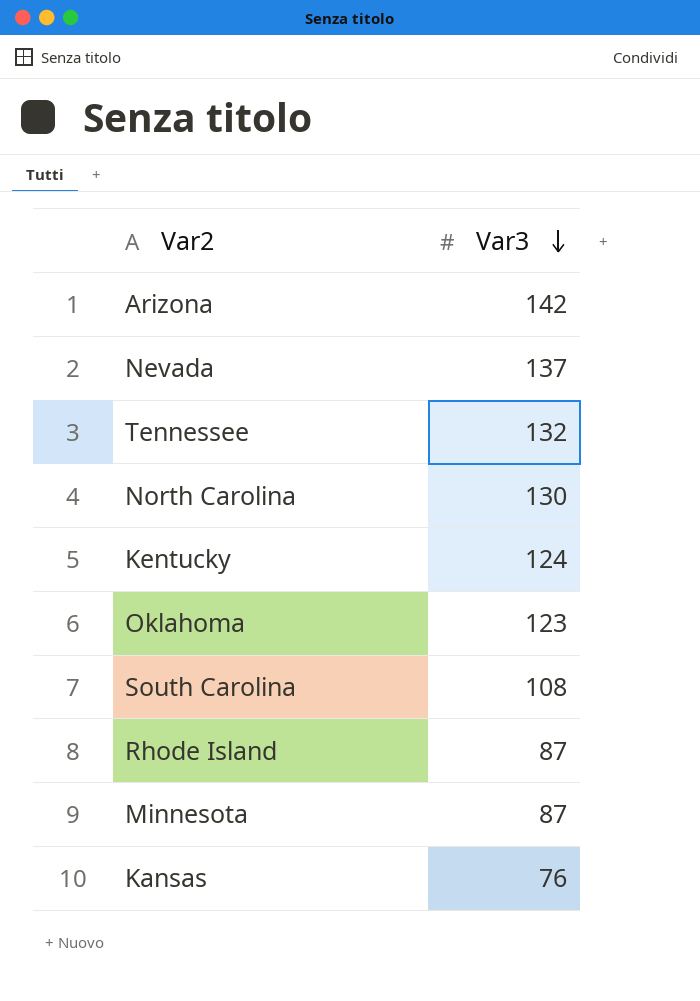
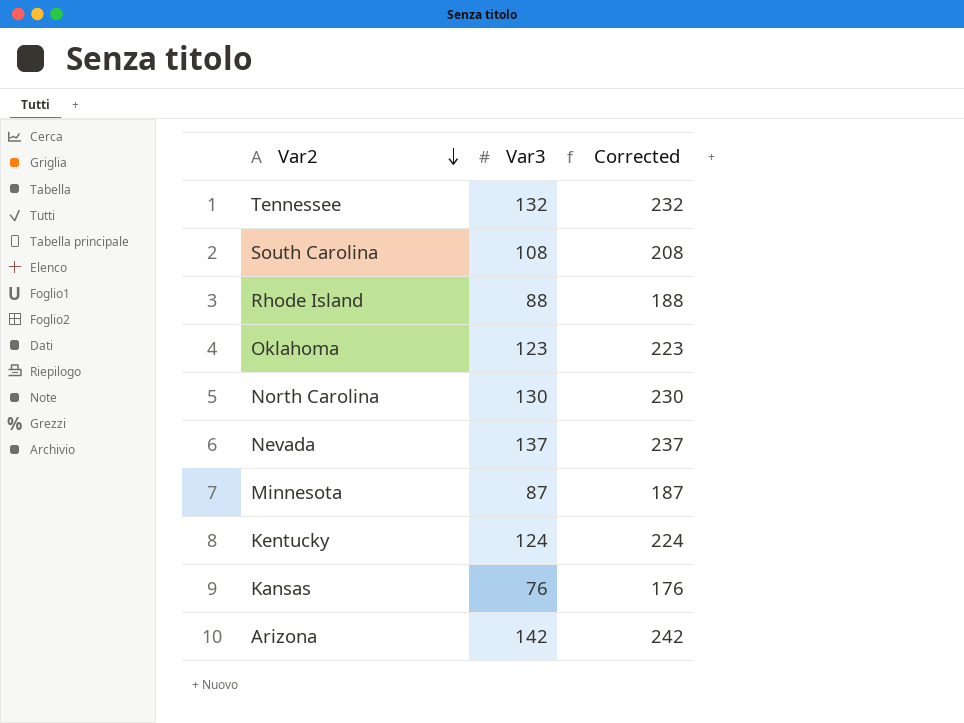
row order: Var3 descending -> Var2 descending
column Corrected | formula: none -> [Var3] + 100
Rhode Island | Var3: 87 -> 88

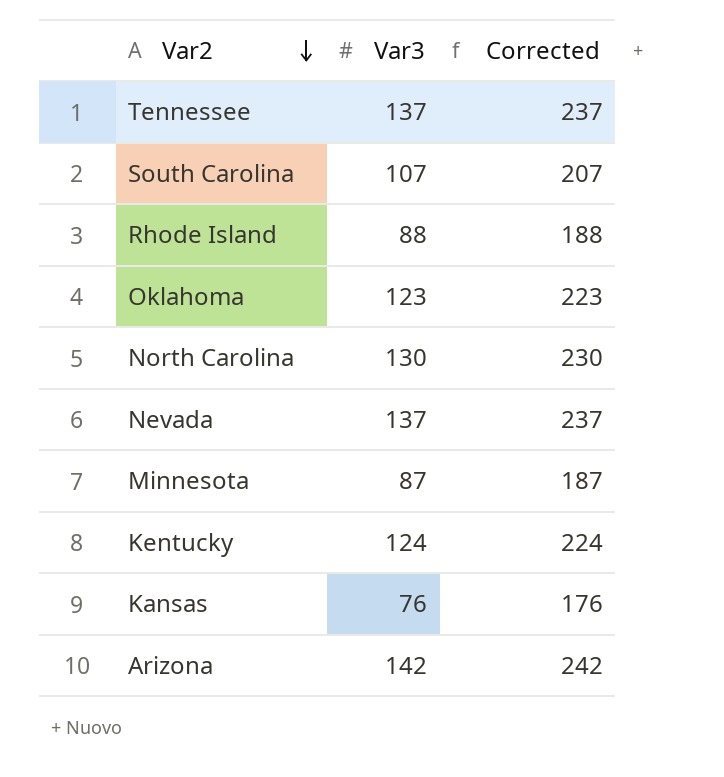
Tennessee | Var3: 132 -> 137
Tennessee | Corrected: 232 -> 237
South Carolina | Var3: 108 -> 107
South Carolina | Corrected: 208 -> 207

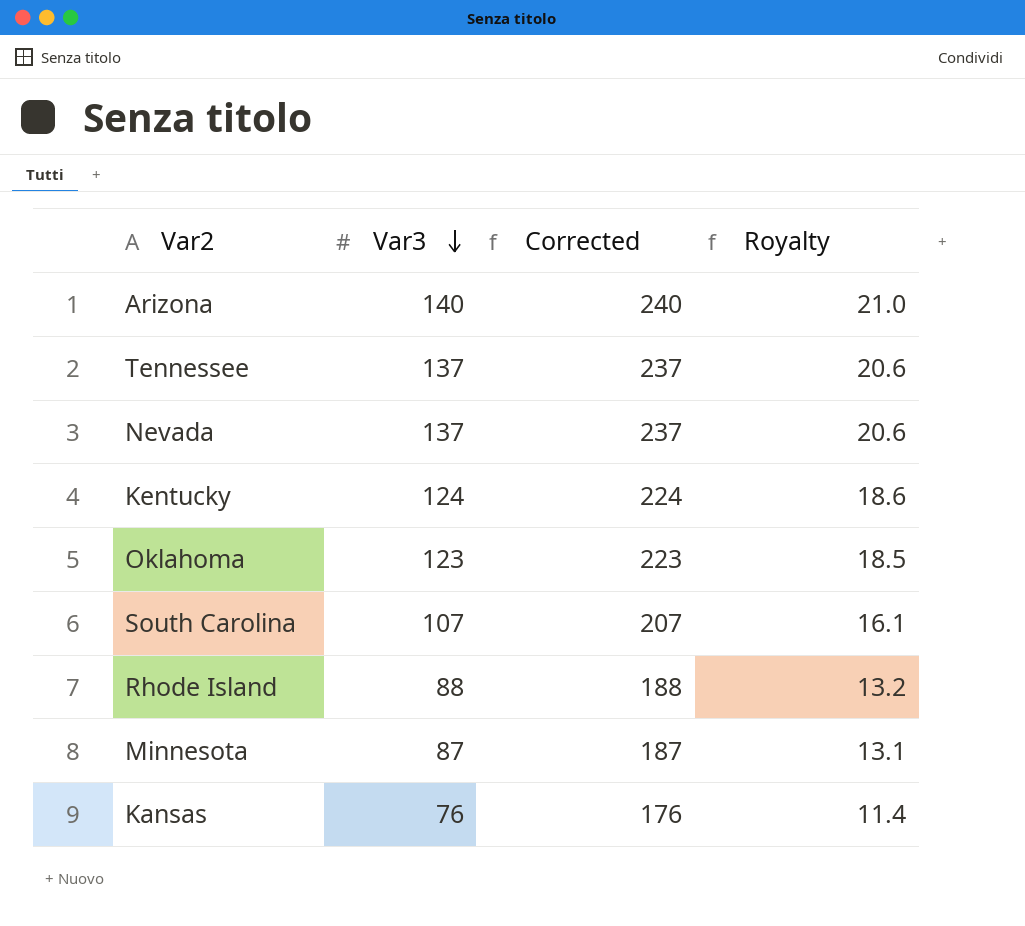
row order: Var2 descending -> Var3 descending
column Royalty | formula: none -> [Var3] * 0.15
row North Carolina: 130 | 230 -> none
Arizona | Var3: 142 -> 140
Arizona | Corrected: 242 -> 240

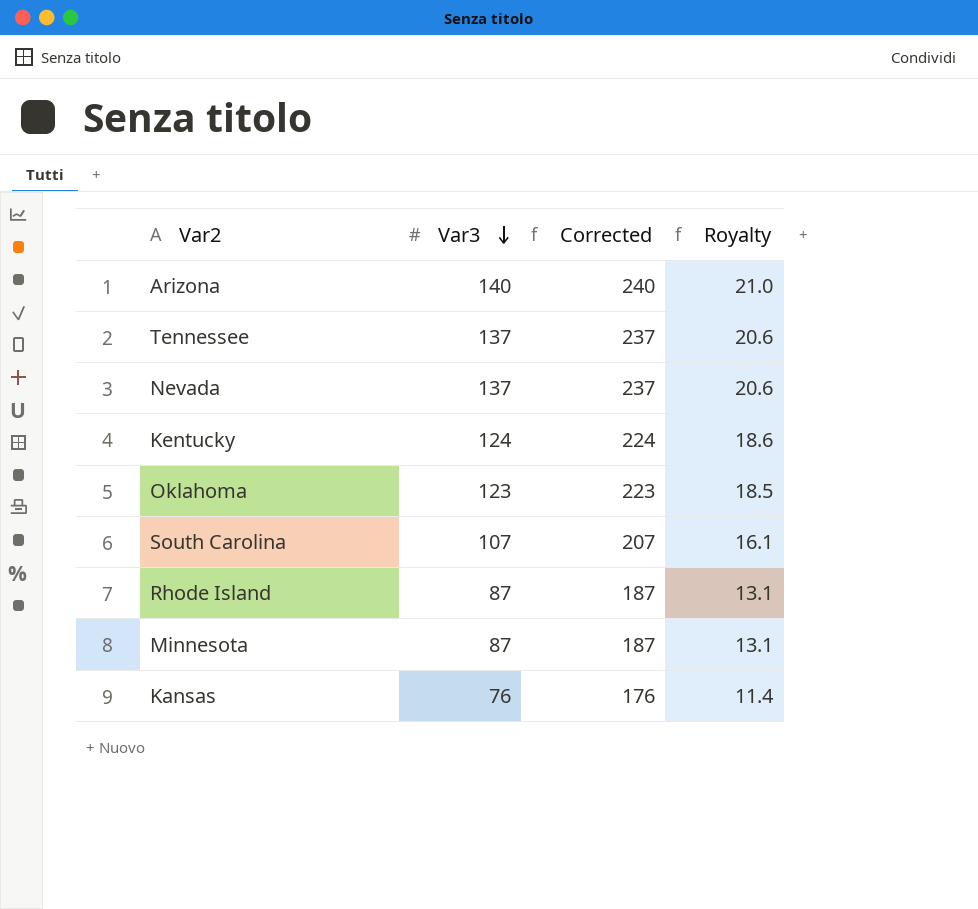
Rhode Island | Var3: 88 -> 87
Rhode Island | Corrected: 188 -> 187
Rhode Island | Royalty: 13.2 -> 13.1

